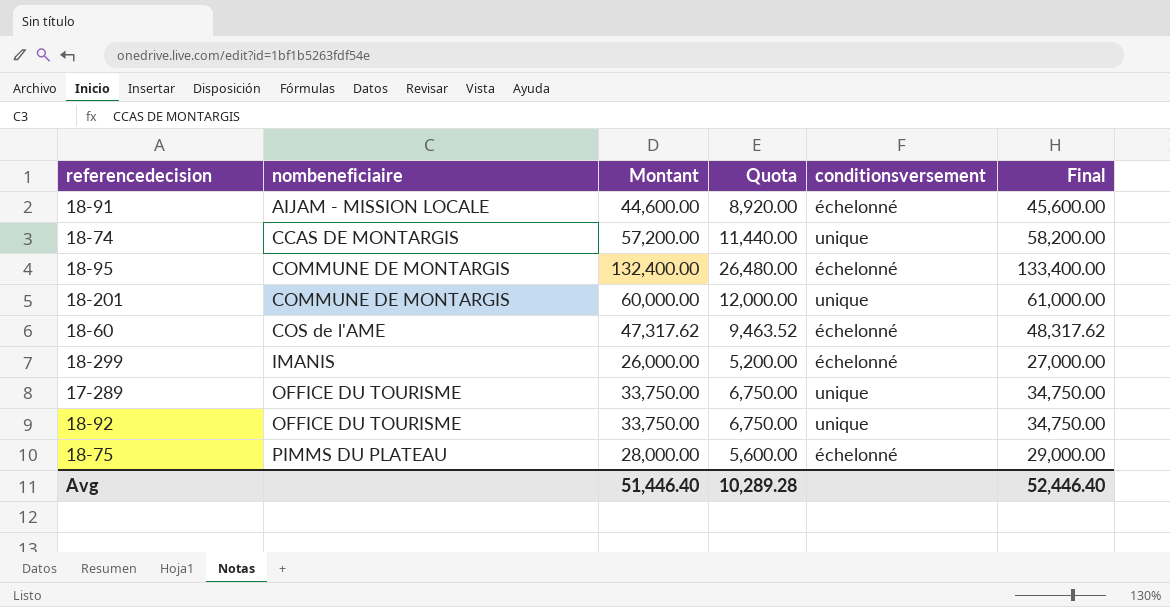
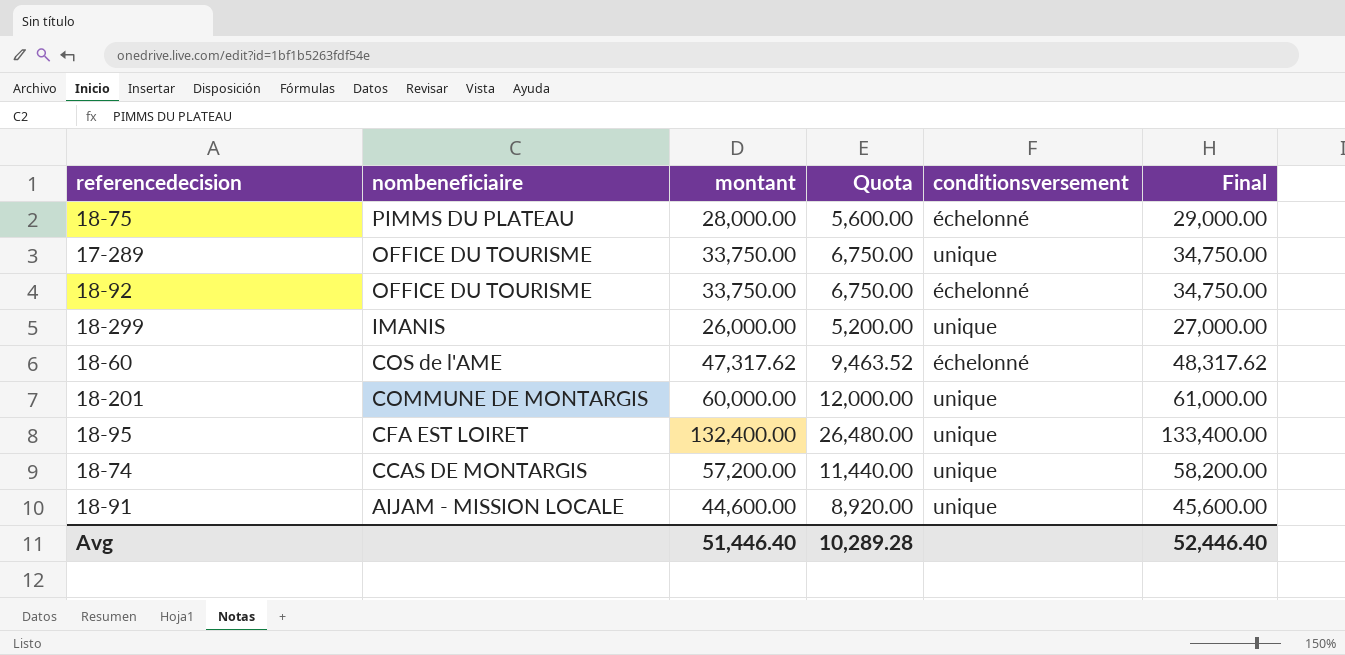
row order: nombeneficiaire ascending -> nombeneficiaire descending
column name: Montant -> montant
18-92 | conditionsversement: unique -> échelonné
18-299 | conditionsversement: échelonné -> unique
18-95 | nombeneficiaire: COMMUNE DE MONTARGIS -> CFA EST LOIRET
18-95 | conditionsversement: échelonné -> unique
18-91 | conditionsversement: échelonné -> unique

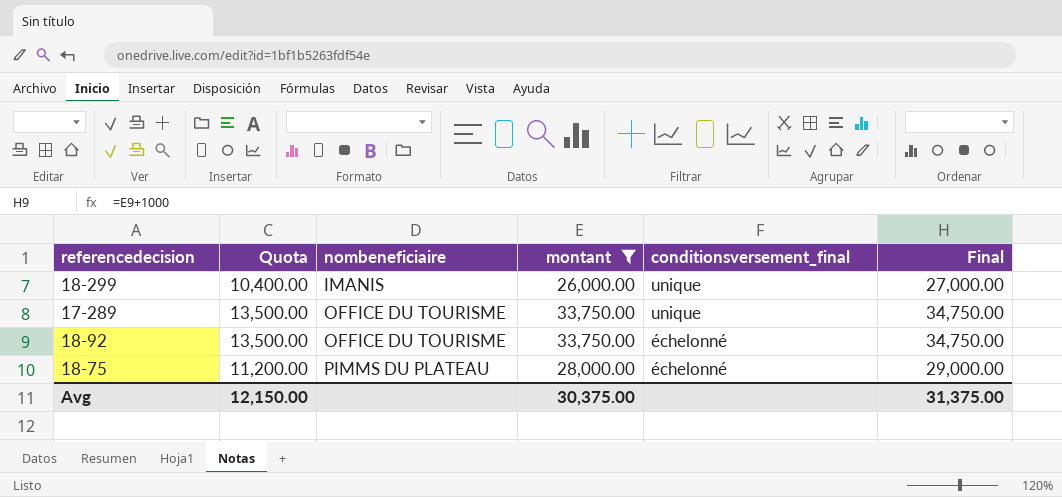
filter: none -> montant <= 33,750.00
row order: nombeneficiaire descending -> nombeneficiaire ascending
column Quota | formula: [montant] * 0.2 -> [montant] * 0.4
column Quota | position: 4 -> 2
column name: conditionsversement -> conditionsversement_final
Avg | Quota: 10,289.28 -> 12,150.00
Avg | montant: 51,446.40 -> 30,375.00
Avg | Final: 52,446.40 -> 31,375.00

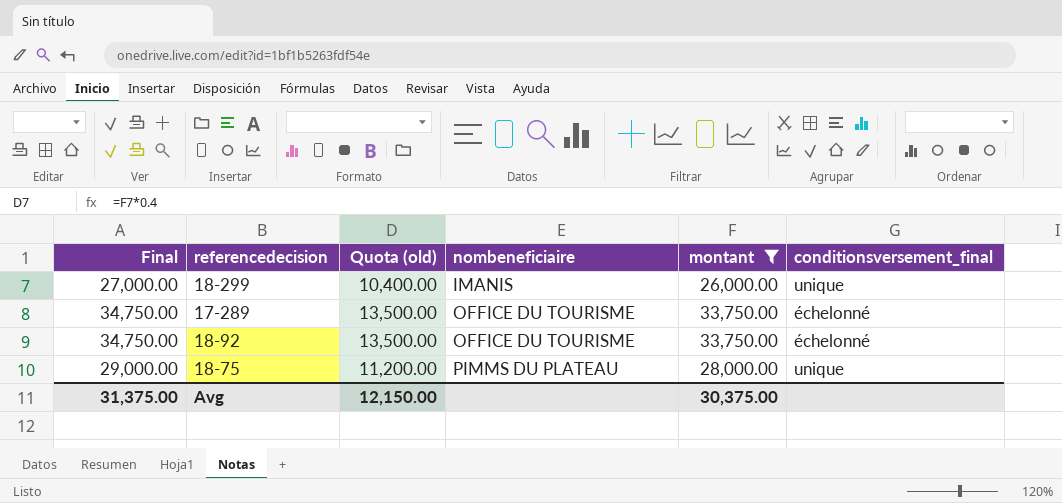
column Final | position: 6 -> 1
column name: Quota -> Quota (old)
17-289 | conditionsversement_final: unique -> échelonné
18-75 | conditionsversement_final: échelonné -> unique

